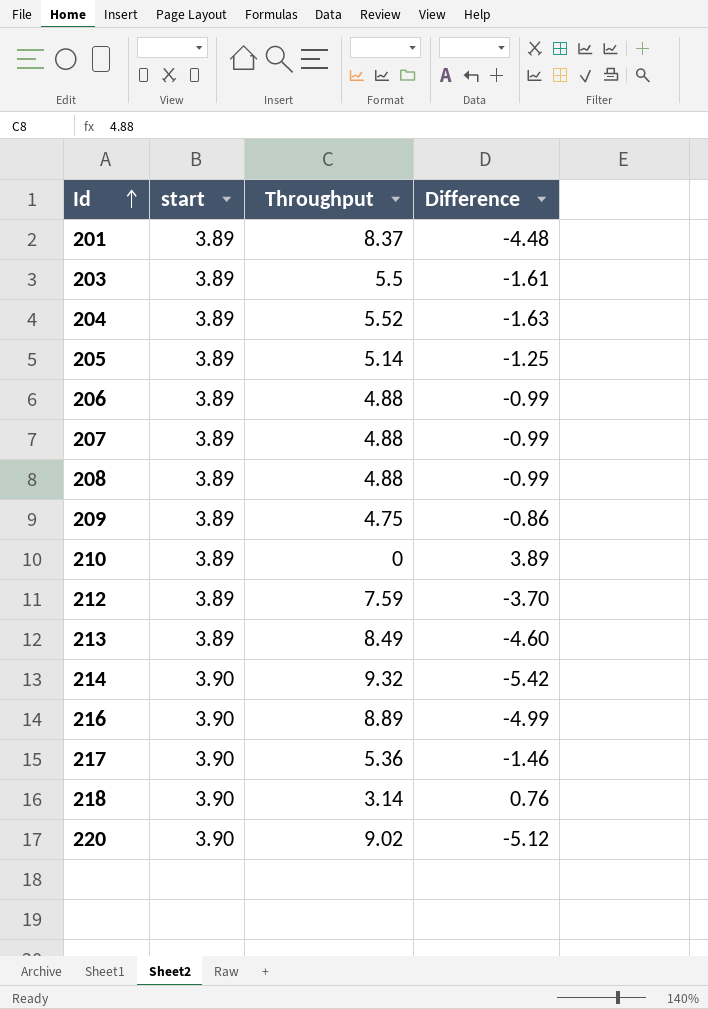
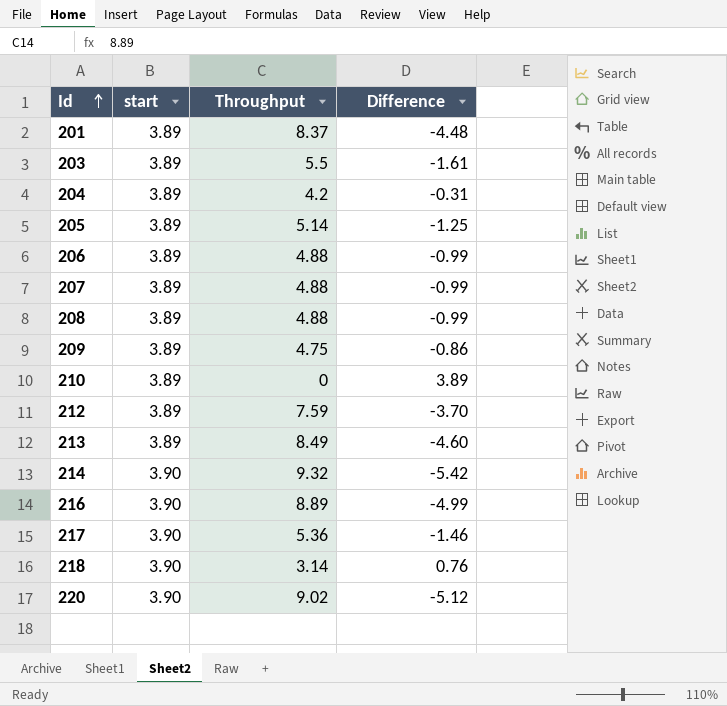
204 | Throughput: 5.52 -> 4.2
204 | Difference: -1.63 -> -0.31

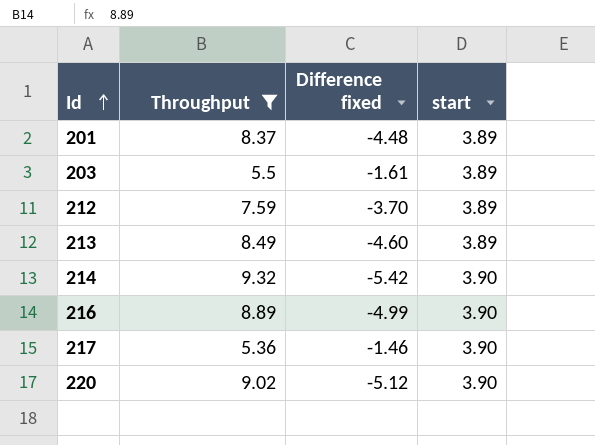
filter: none -> Throughput >= 5.36
column name: Difference -> Difference fixed
column start | position: 2 -> 4

